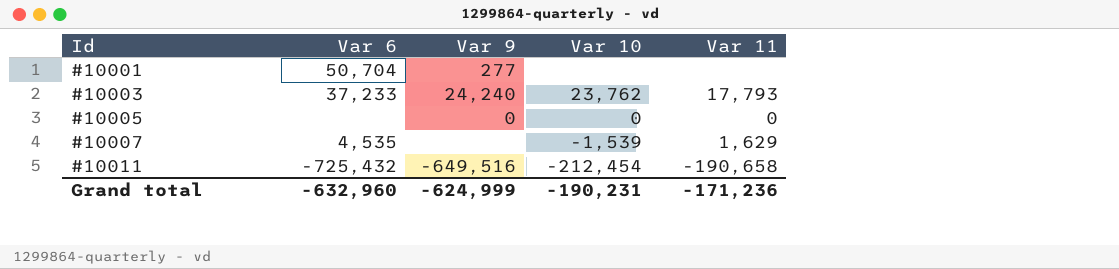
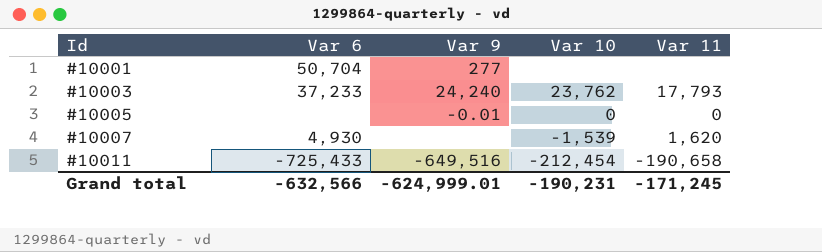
#10005 | Var 9: 0 -> -0.01
#10007 | Var 6: 4,535 -> 4,930
#10007 | Var 11: 1,629 -> 1,620
#10011 | Var 6: -725,432 -> -725,433
Grand total | Var 6: -632,960 -> -632,566
Grand total | Var 9: -624,999 -> -624,999.01
Grand total | Var 11: -171,236 -> -171,245

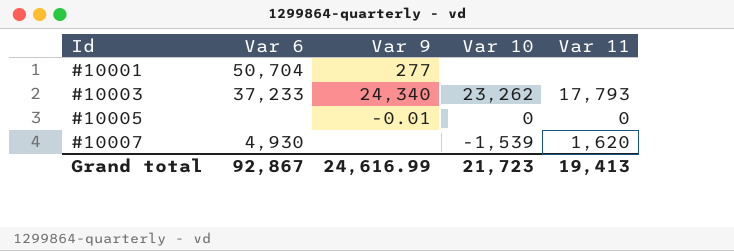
row #10011: -725,433 | -649,516 | -212,454 | -190,658 -> none
#10003 | Var 9: 24,240 -> 24,340
#10003 | Var 10: 23,762 -> 23,262
Grand total | Var 6: -632,566 -> 92,867
Grand total | Var 9: -624,999.01 -> 24,616.99
Grand total | Var 10: -190,231 -> 21,723
Grand total | Var 11: -171,245 -> 19,413

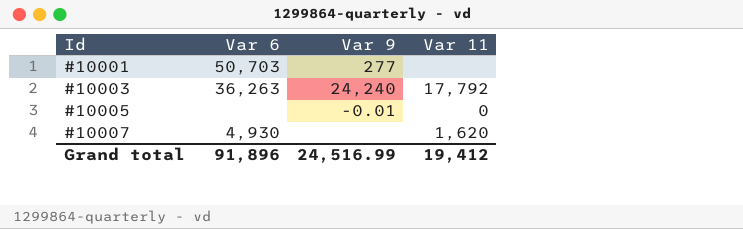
column Var 10 | position: 4 -> none
#10001 | Var 6: 50,704 -> 50,703
#10003 | Var 6: 37,233 -> 36,263
#10003 | Var 9: 24,340 -> 24,240
#10003 | Var 11: 17,793 -> 17,792
Grand total | Var 6: 92,867 -> 91,896
Grand total | Var 9: 24,616.99 -> 24,516.99
Grand total | Var 11: 19,413 -> 19,412

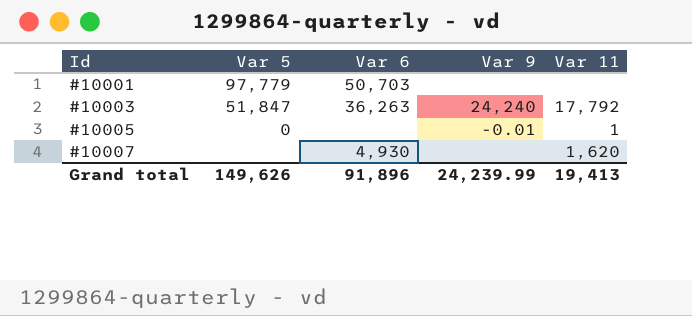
column Var 5 | position: none -> 2
#10001 | Var 9: 277 -> none
#10005 | Var 11: 0 -> 1
Grand total | Var 9: 24,516.99 -> 24,239.99
Grand total | Var 11: 19,412 -> 19,413

